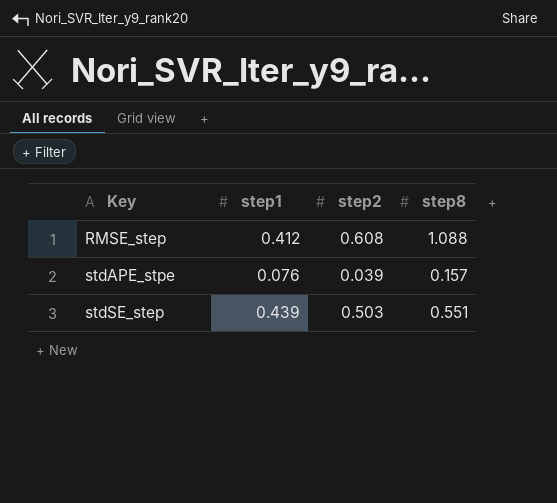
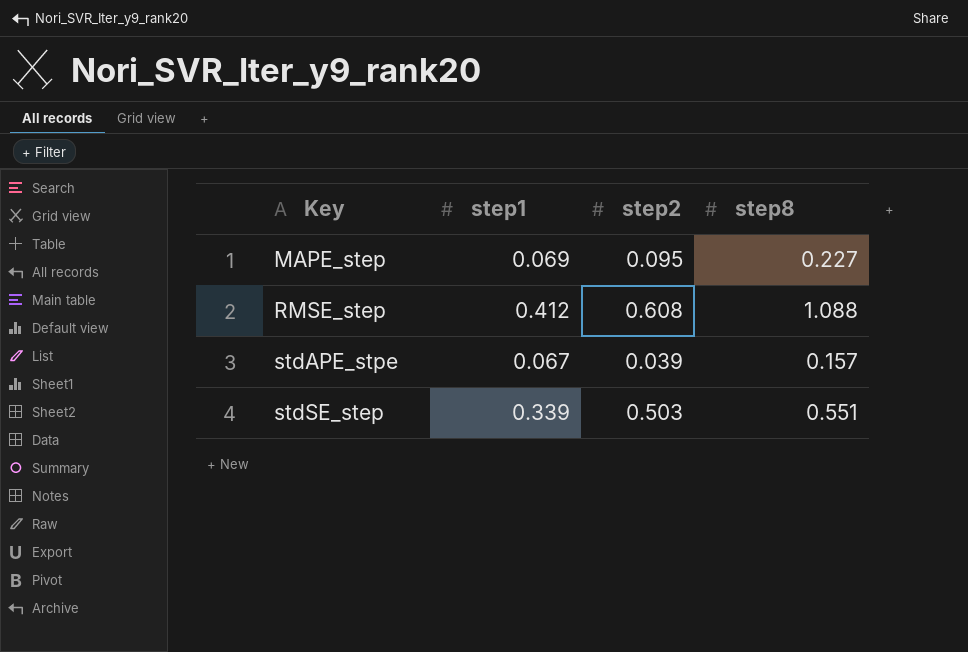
row MAPE_step: none -> 0.069 | 0.095 | 0.227
stdAPE_stpe | step1: 0.076 -> 0.067
stdSE_step | step1: 0.439 -> 0.339

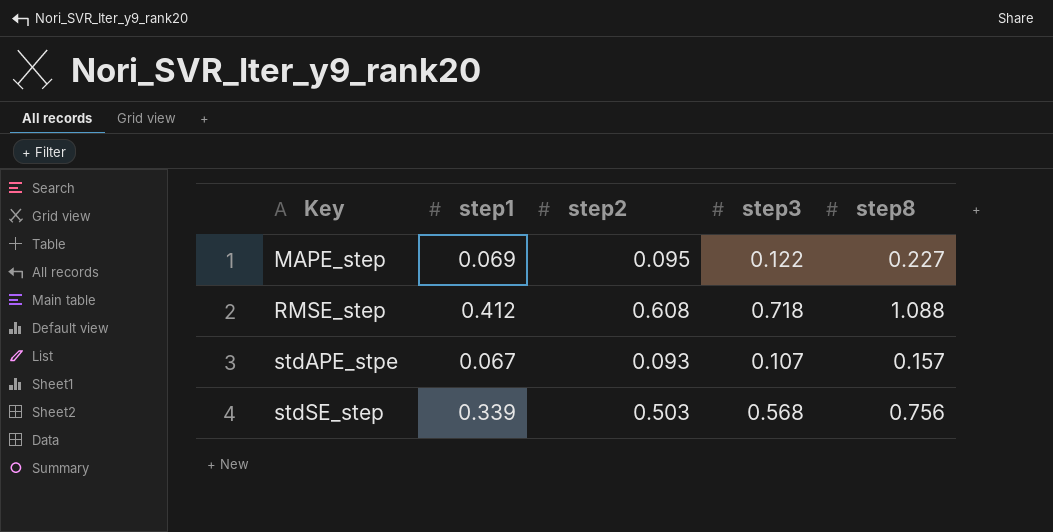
column step3 | position: none -> 4
stdAPE_stpe | step2: 0.039 -> 0.093
stdSE_step | step8: 0.551 -> 0.756

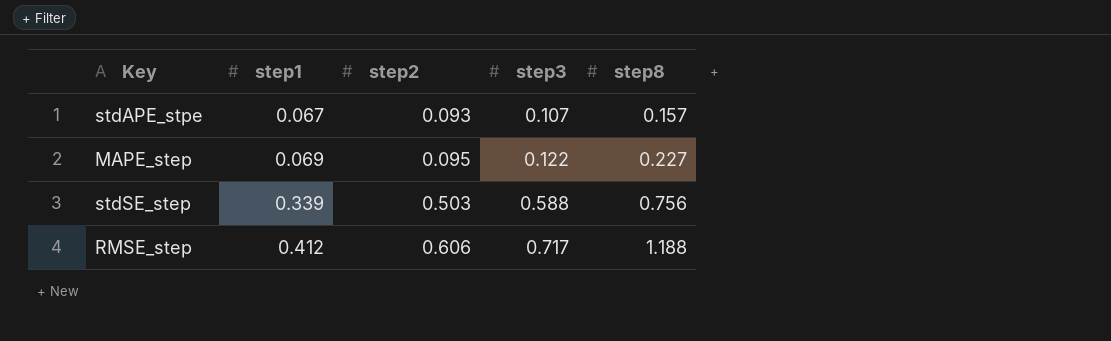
row order: Key ascending -> step1 ascending
stdSE_step | step3: 0.568 -> 0.588
RMSE_step | step2: 0.608 -> 0.606
RMSE_step | step3: 0.718 -> 0.717
RMSE_step | step8: 1.088 -> 1.188

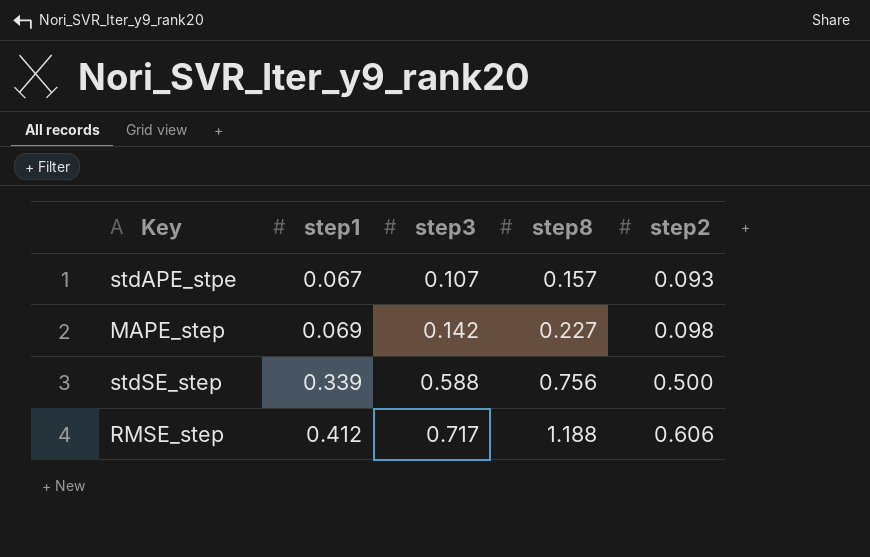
column step2 | position: 3 -> 5
MAPE_step | step3: 0.122 -> 0.142
MAPE_step | step2: 0.095 -> 0.098
stdSE_step | step2: 0.503 -> 0.500

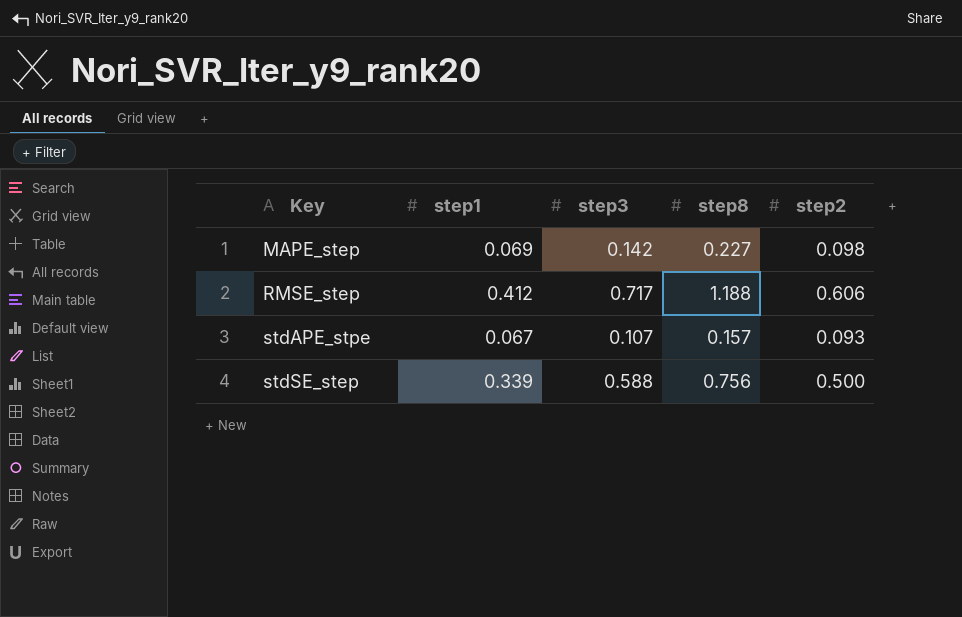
row order: step1 ascending -> Key ascending

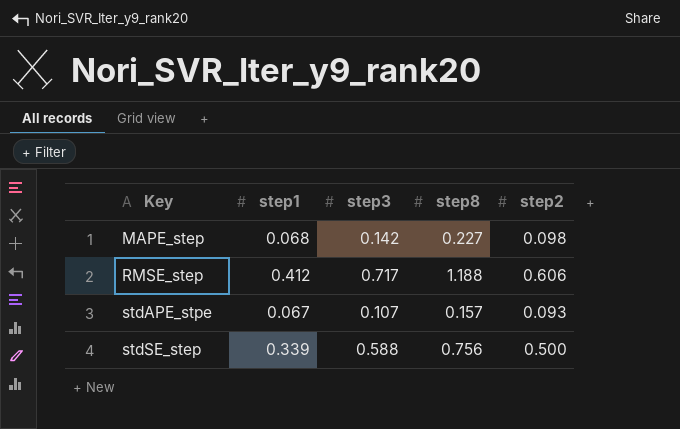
MAPE_step | step1: 0.069 -> 0.068

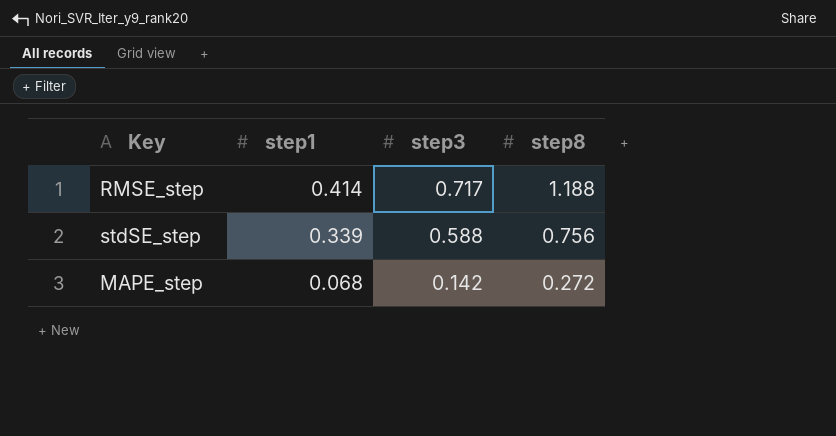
row order: Key ascending -> step1 descending
column step2 | position: 5 -> none
row stdAPE_stpe: 0.067 | 0.107 | 0.157 | 0.093 -> none
RMSE_step | step1: 0.412 -> 0.414
MAPE_step | step8: 0.227 -> 0.272

